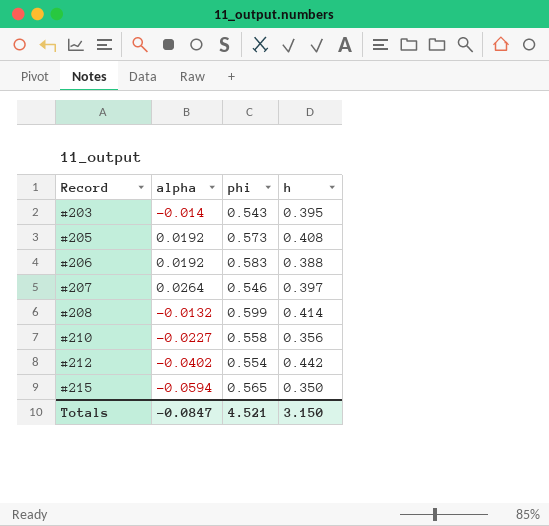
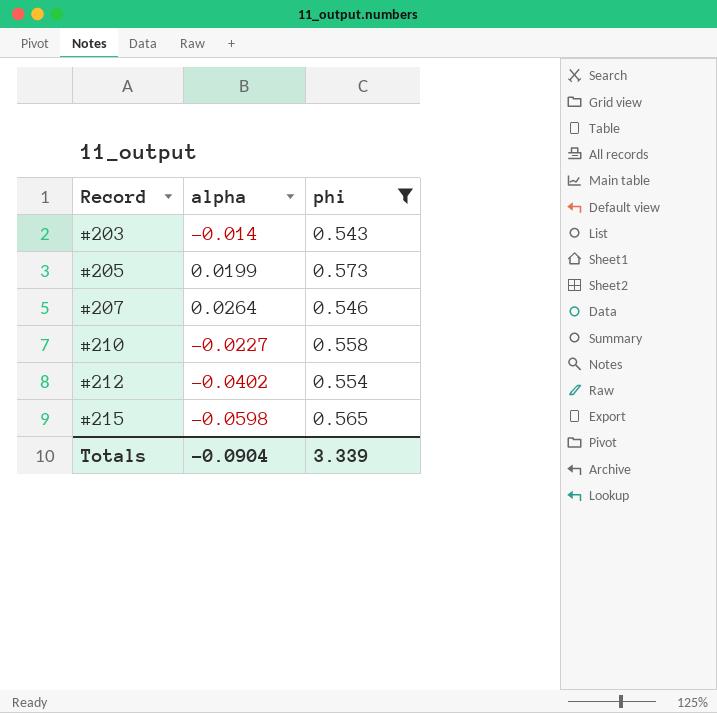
filter: none -> phi <= 0.573
column h | position: 4 -> none
#205 | alpha: 0.0192 -> 0.0199
#215 | alpha: -0.0594 -> -0.0598
Totals | alpha: -0.0847 -> -0.0904
Totals | phi: 4.521 -> 3.339

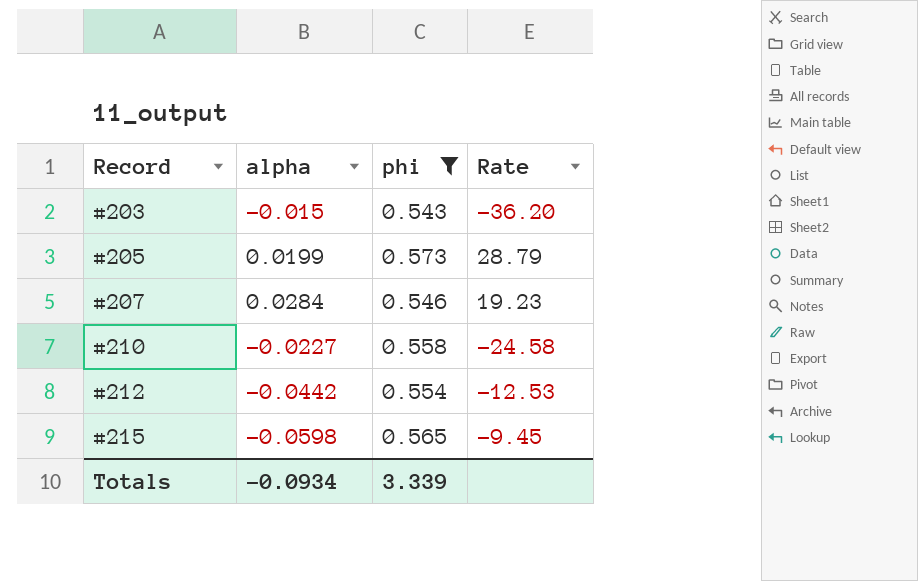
column Rate | formula: none -> [phi] / [alpha]
#203 | alpha: -0.014 -> -0.015
#207 | alpha: 0.0264 -> 0.0284
#212 | alpha: -0.0402 -> -0.0442
Totals | alpha: -0.0904 -> -0.0934

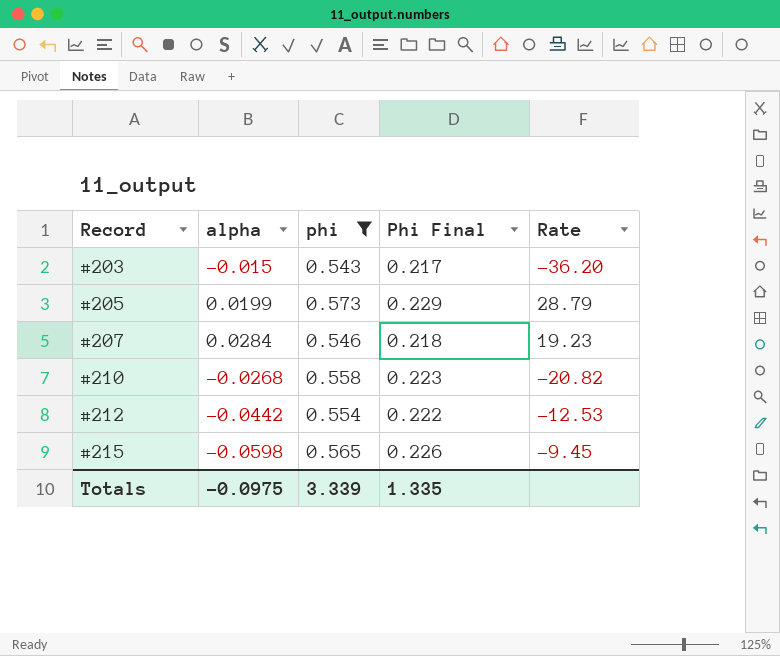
column Phi Final | formula: none -> [phi] * 0.4
#210 | alpha: -0.0227 -> -0.0268
#210 | Rate: -24.58 -> -20.82
Totals | alpha: -0.0934 -> -0.0975

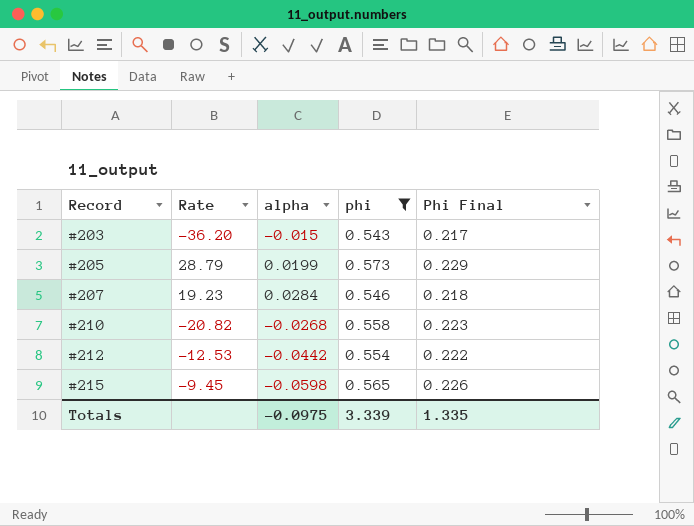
column Rate | position: 5 -> 2

